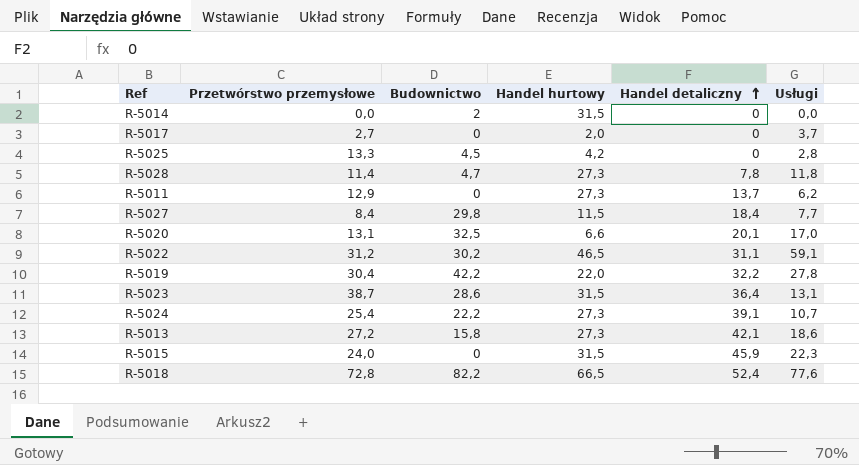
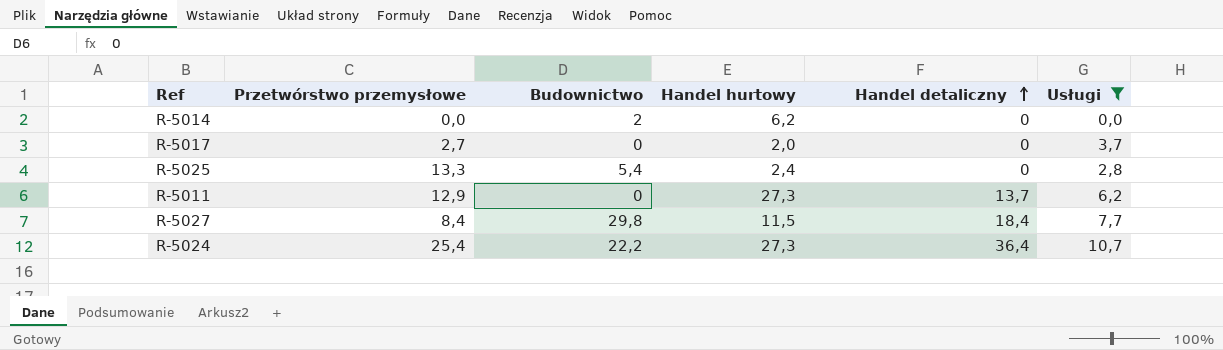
filter: none -> Usługi <= 10,7
R-5014 | Handel hurtowy: 31,5 -> 6,2
R-5025 | Budownictwo: 4,5 -> 5,4
R-5025 | Handel hurtowy: 4,2 -> 2,4
R-5024 | Handel detaliczny: 39,1 -> 36,4

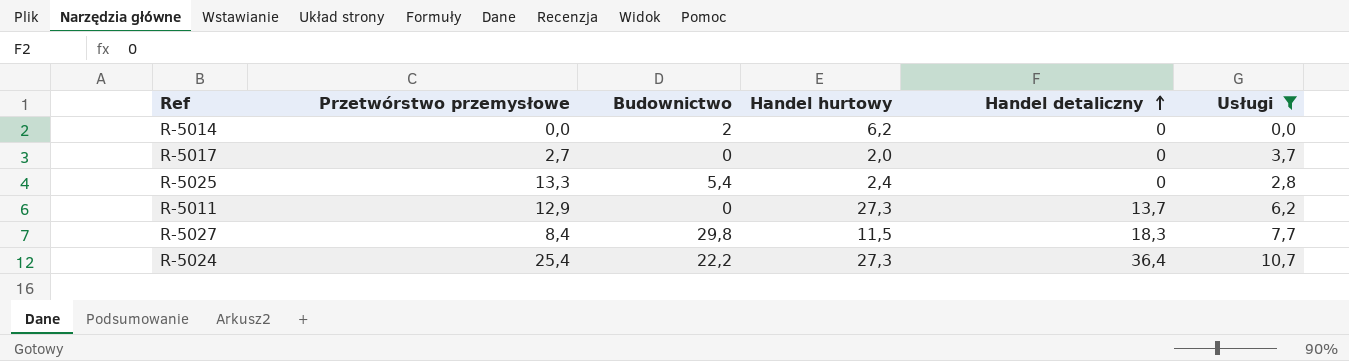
R-5027 | Handel detaliczny: 18,4 -> 18,3

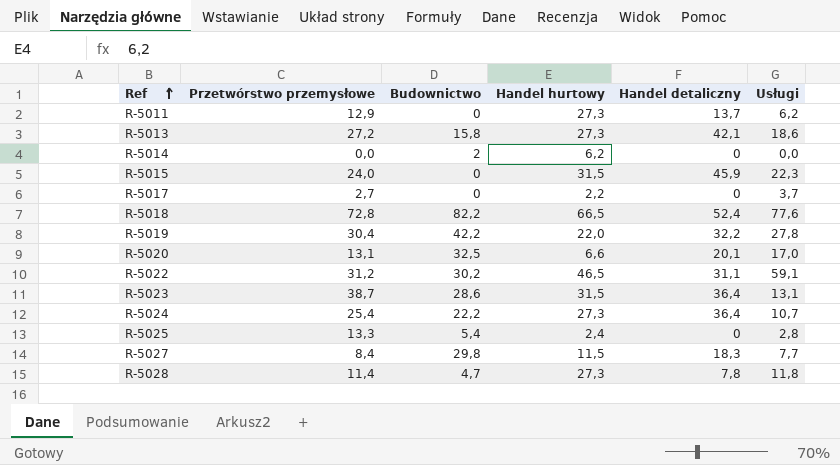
filter: Usługi <= 10,7 -> none
row order: Handel detaliczny ascending -> Ref ascending
R-5017 | Handel hurtowy: 2,0 -> 2,2

